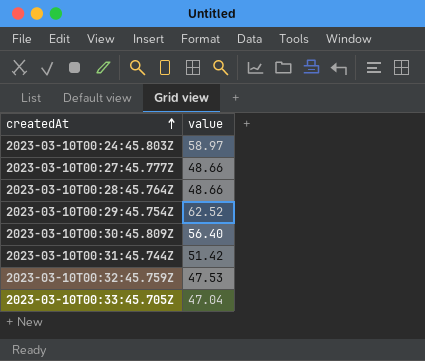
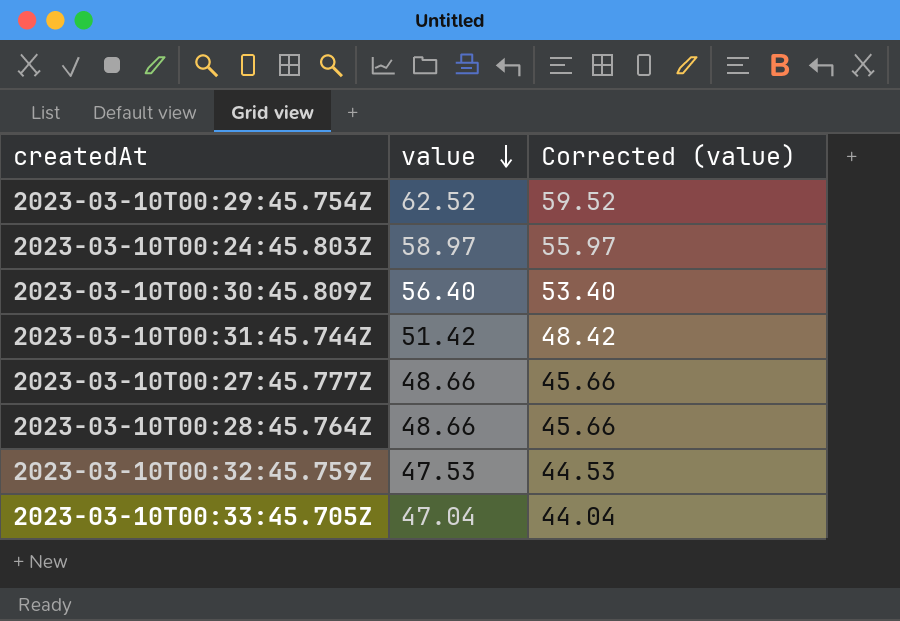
row order: createdAt ascending -> value descending
column Corrected (value) | formula: none -> [value] - 3

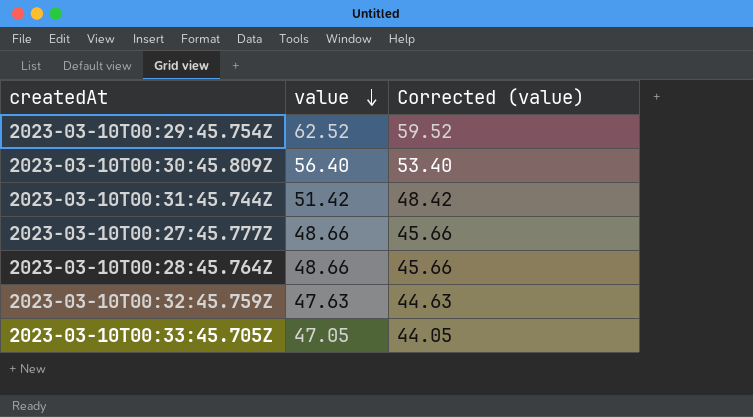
row 2023-03-10T00:24:45.803Z: 58.97 | 55.97 -> none
2023-03-10T00:32:45.759Z | value: 47.53 -> 47.63
2023-03-10T00:32:45.759Z | Corrected (value): 44.53 -> 44.63
2023-03-10T00:33:45.705Z | value: 47.04 -> 47.05
2023-03-10T00:33:45.705Z | Corrected (value): 44.04 -> 44.05

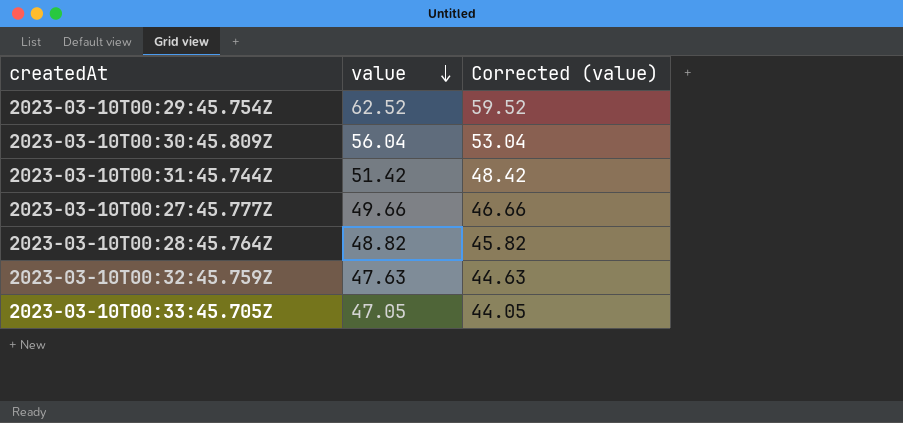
2023-03-10T00:30:45.809Z | value: 56.40 -> 56.04
2023-03-10T00:30:45.809Z | Corrected (value): 53.40 -> 53.04
2023-03-10T00:27:45.777Z | value: 48.66 -> 49.66
2023-03-10T00:27:45.777Z | Corrected (value): 45.66 -> 46.66
2023-03-10T00:28:45.764Z | value: 48.66 -> 48.82
2023-03-10T00:28:45.764Z | Corrected (value): 45.66 -> 45.82

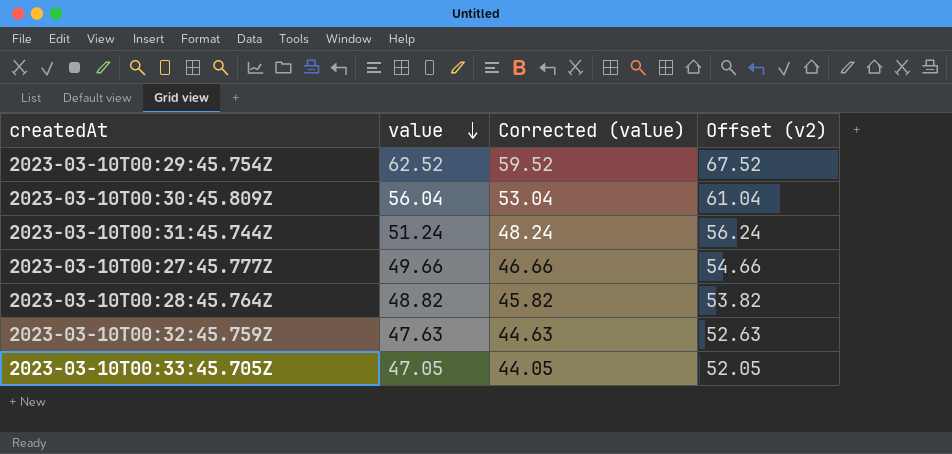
column Offset (v2) | formula: none -> [value] + 5
2023-03-10T00:31:45.744Z | value: 51.42 -> 51.24
2023-03-10T00:31:45.744Z | Corrected (value): 48.42 -> 48.24

